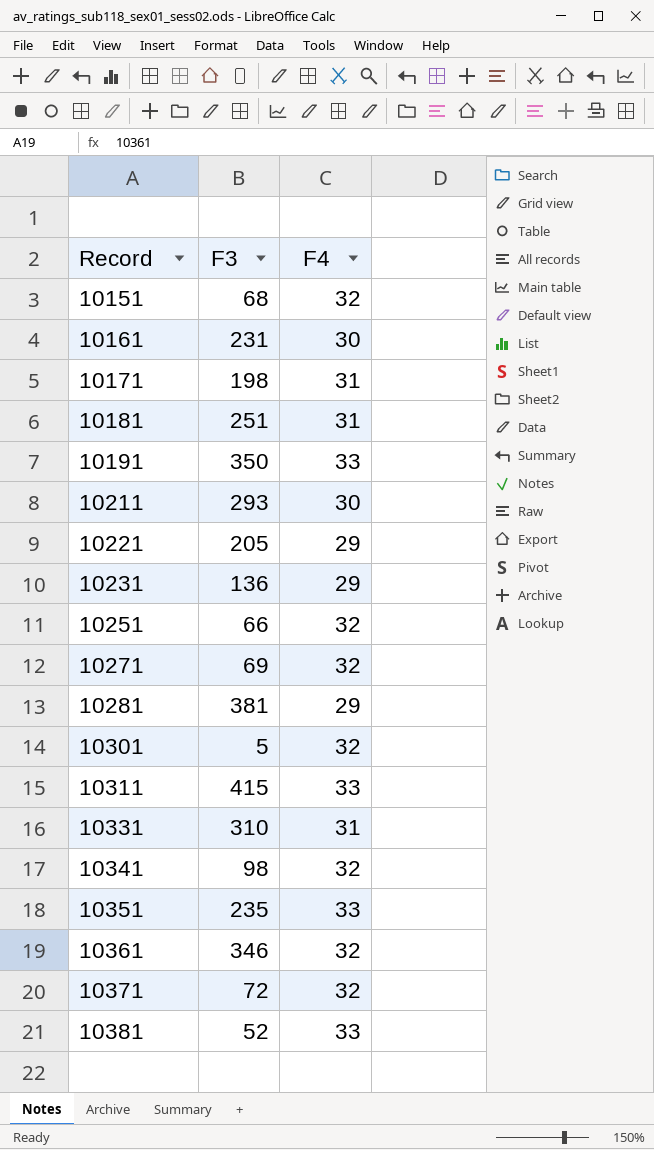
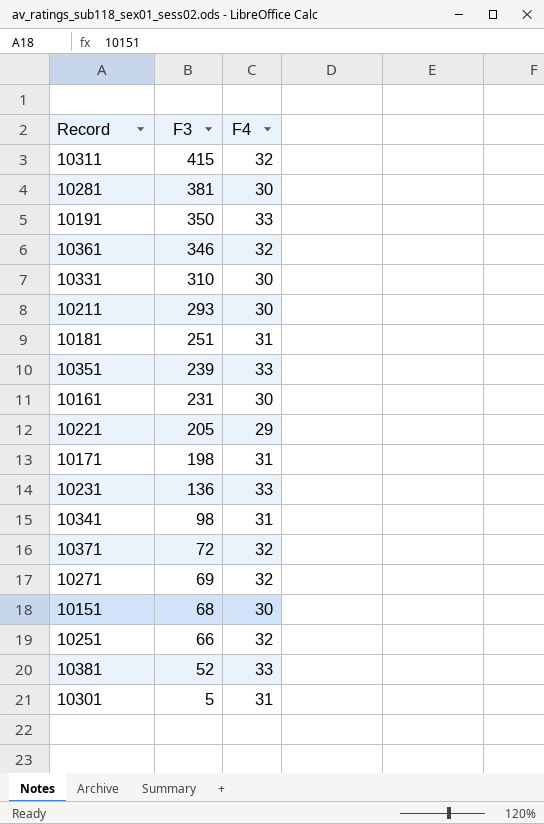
row order: Record ascending -> F3 descending
10311 | F4: 33 -> 32
10281 | F4: 29 -> 30
10331 | F4: 31 -> 30
10351 | F3: 235 -> 239
10231 | F4: 29 -> 33
10341 | F4: 32 -> 31
10151 | F4: 32 -> 30
10301 | F4: 32 -> 31

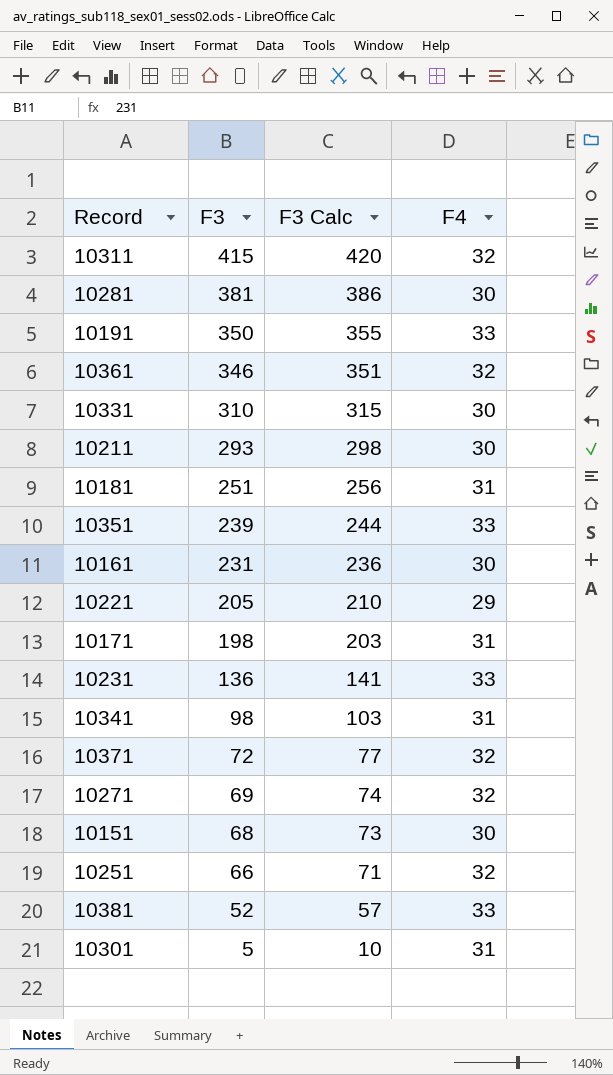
column F3 Calc | formula: none -> [F3] + 5

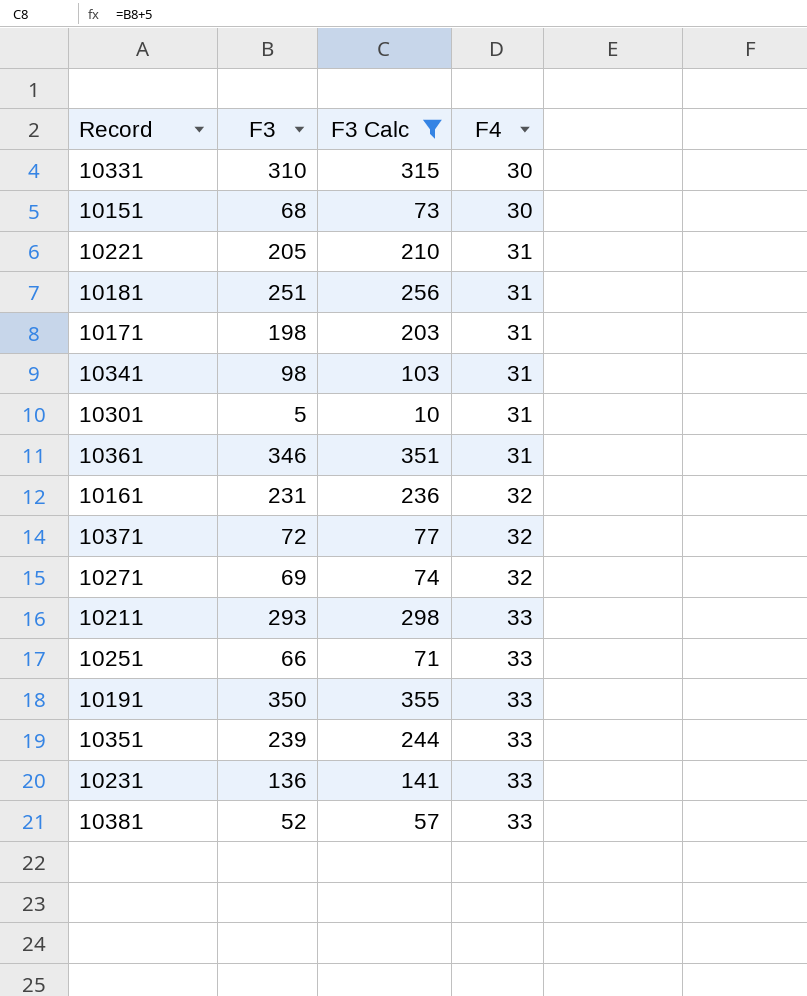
filter: none -> F3 Calc <= 355
row order: F3 descending -> F4 ascending
10221 | F4: 29 -> 31
10361 | F4: 32 -> 31
10161 | F4: 30 -> 32
10211 | F4: 30 -> 33
10251 | F4: 32 -> 33

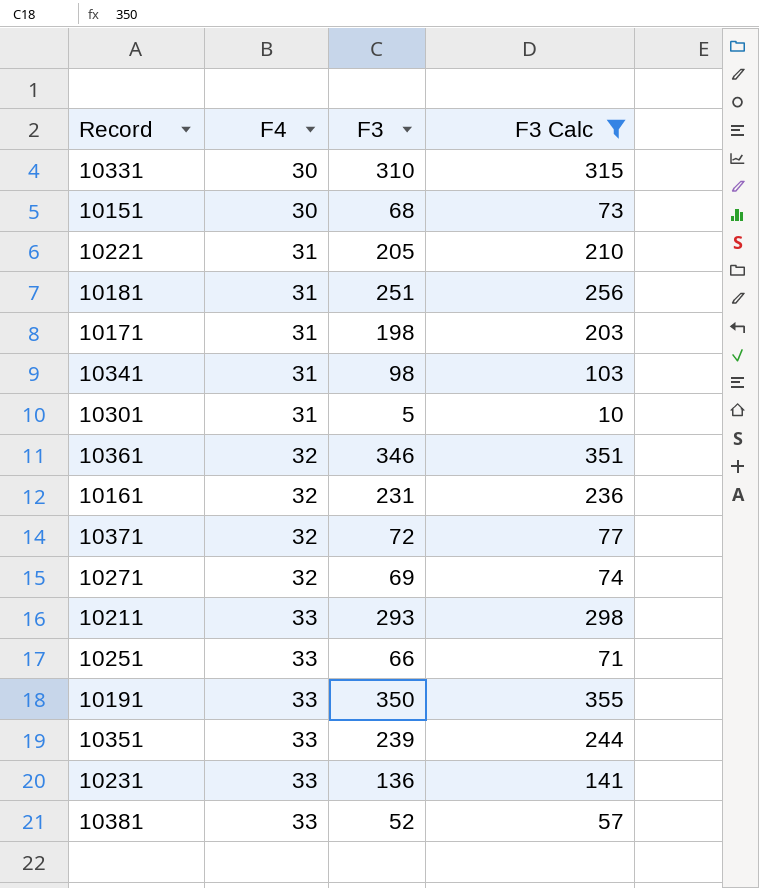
column F4 | position: 4 -> 2
10361 | F4: 31 -> 32

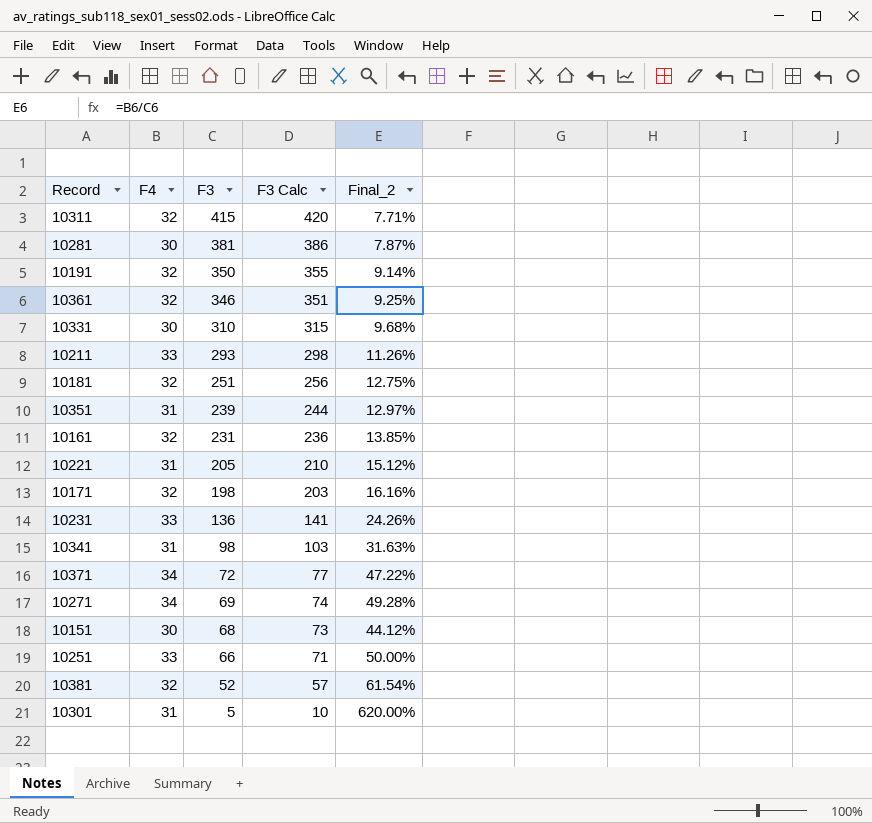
filter: F3 Calc <= 355 -> none
row order: F4 ascending -> F3 descending
column Final_2 | formula: none -> [F4] / [F3]
10191 | F4: 33 -> 32
10181 | F4: 31 -> 32
10351 | F4: 33 -> 31
10171 | F4: 31 -> 32
10371 | F4: 32 -> 34
10271 | F4: 32 -> 34
10381 | F4: 33 -> 32

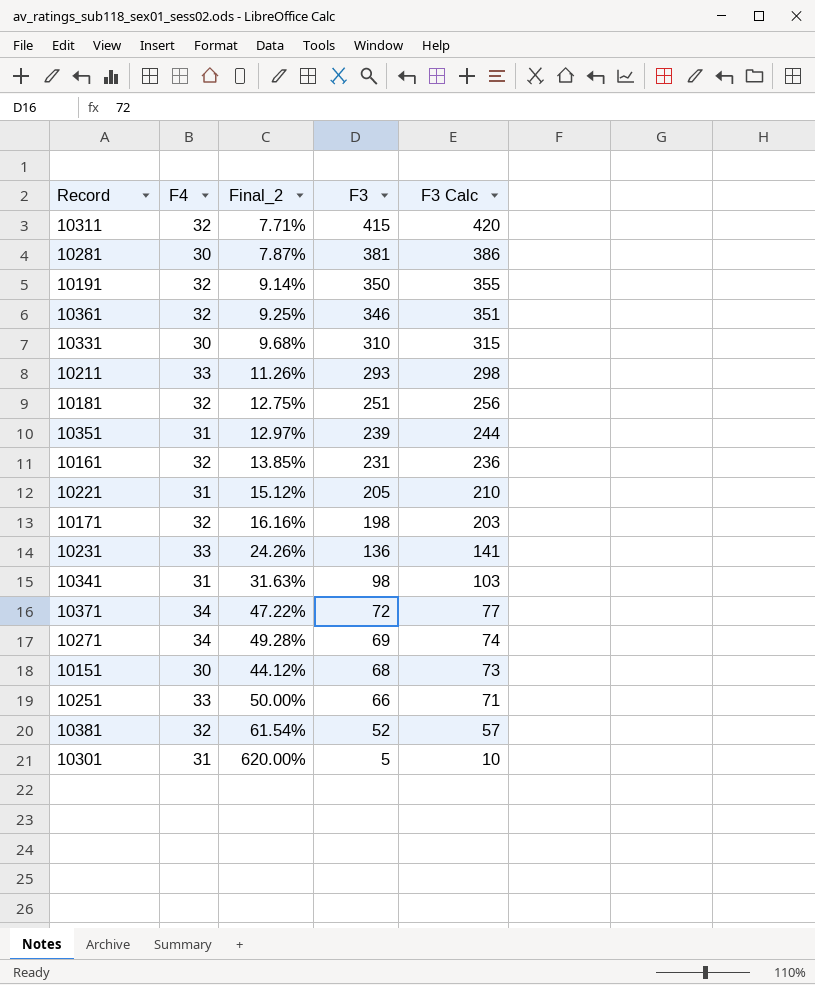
column Final_2 | position: 5 -> 3

